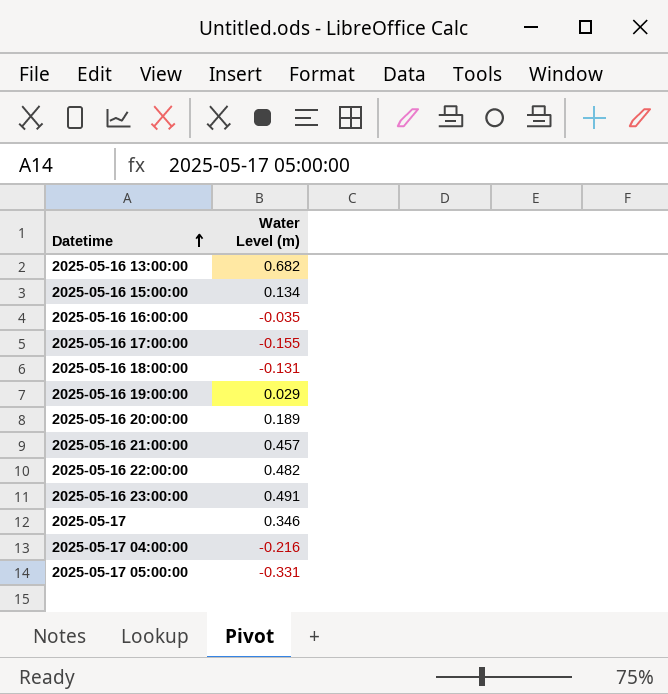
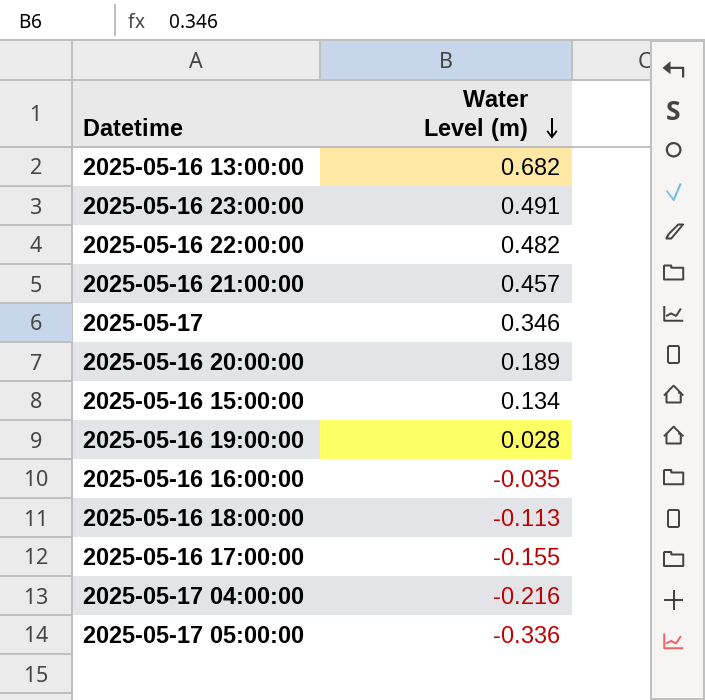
row order: Datetime ascending -> Water Level (m) descending
2025-05-16 19:00:00 | Water Level (m): 0.029 -> 0.028
2025-05-16 18:00:00 | Water Level (m): -0.131 -> -0.113
2025-05-17 05:00:00 | Water Level (m): -0.331 -> -0.336

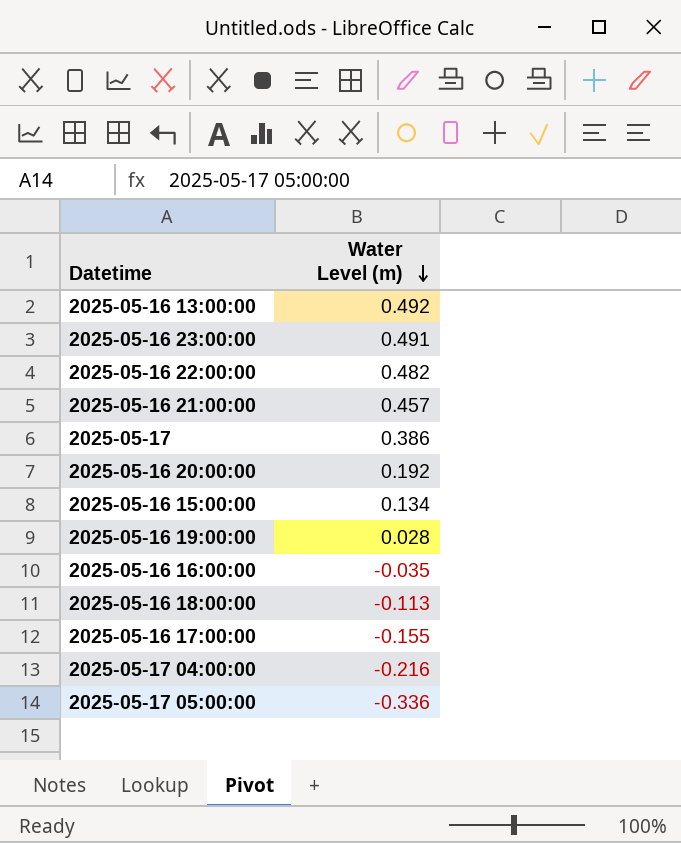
2025-05-16 13:00:00 | Water Level (m): 0.682 -> 0.492
2025-05-17 | Water Level (m): 0.346 -> 0.386
2025-05-16 20:00:00 | Water Level (m): 0.189 -> 0.192

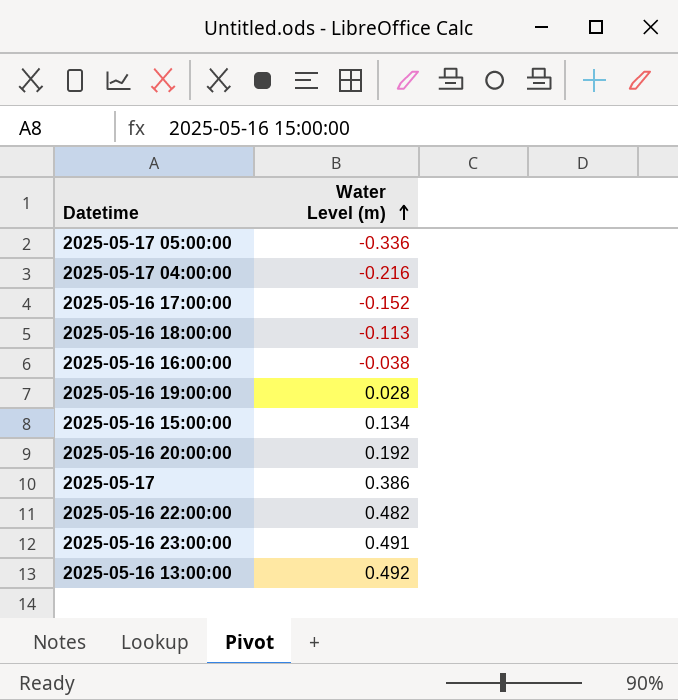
row order: Water Level (m) descending -> Water Level (m) ascending
row 2025-05-16 21:00:00: 0.457 -> none
2025-05-16 17:00:00 | Water Level (m): -0.155 -> -0.152
2025-05-16 16:00:00 | Water Level (m): -0.035 -> -0.038

